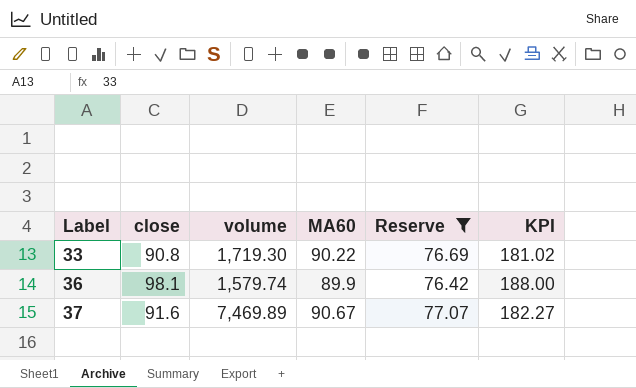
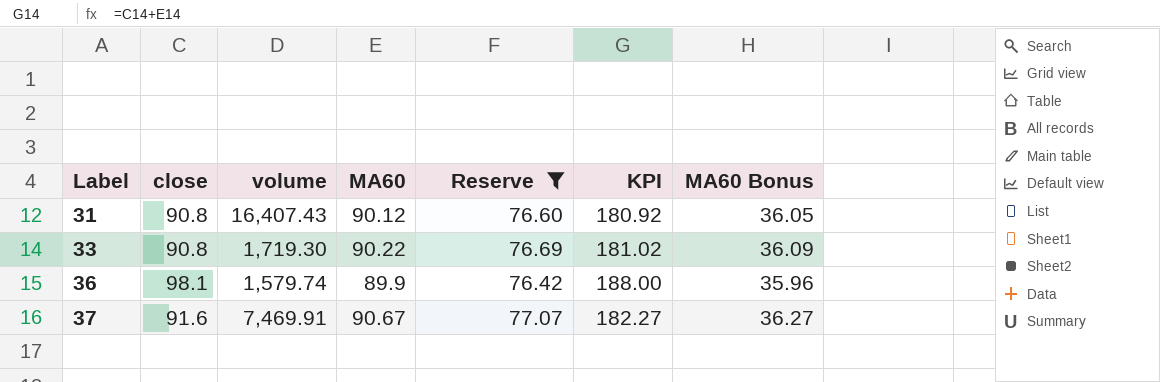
column MA60 Bonus | formula: none -> [MA60] * 0.4
row 31: none -> 90.8 | 16,407.43 | 90.12 | 76.60 | 180.92 | 36.05
37 | volume: 7,469.89 -> 7,469.91

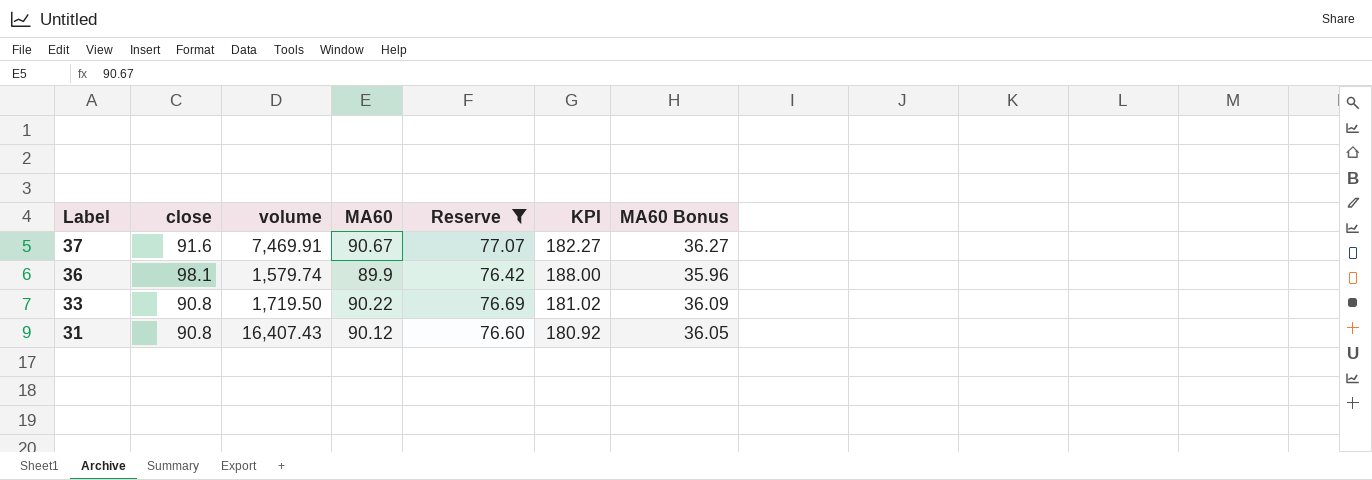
row order: Label ascending -> Label descending
33 | volume: 1,719.30 -> 1,719.50

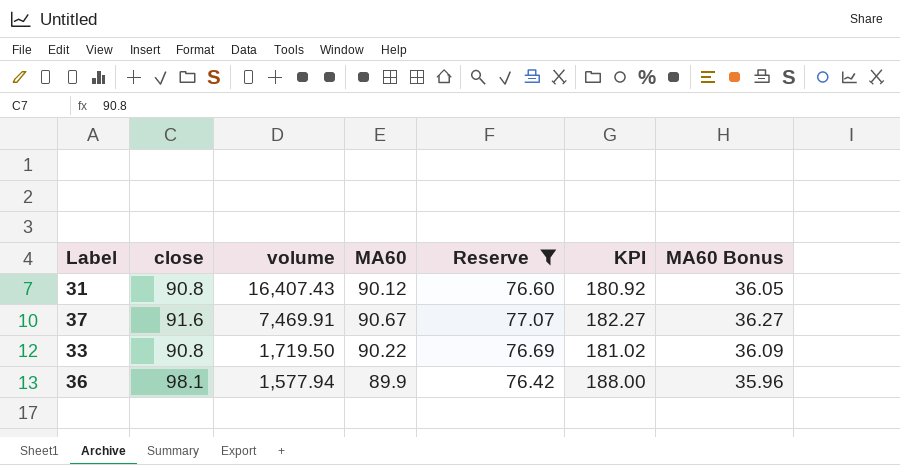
row order: Label descending -> volume descending
36 | volume: 1,579.74 -> 1,577.94

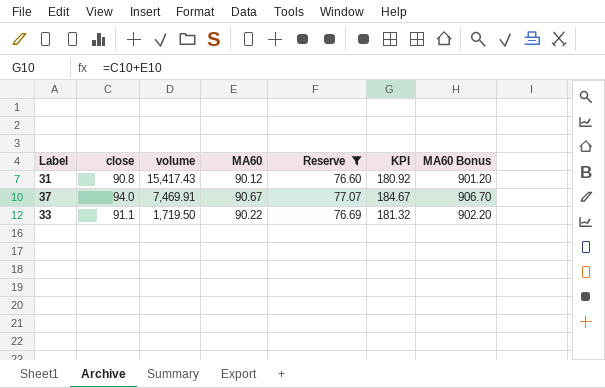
column MA60 Bonus | formula: [MA60] * 0.4 -> [MA60] * 10
row 36: 98.1 | 1,577.94 | 89.9 | 76.42 | 188.00 | 35.96 -> none
31 | volume: 16,407.43 -> 15,417.43
37 | close: 91.6 -> 94.0
37 | KPI: 182.27 -> 184.67
33 | close: 90.8 -> 91.1
33 | KPI: 181.02 -> 181.32

